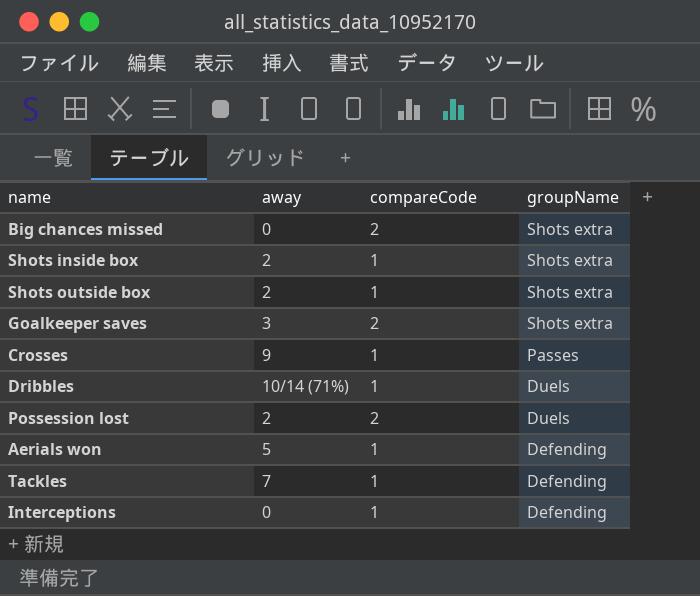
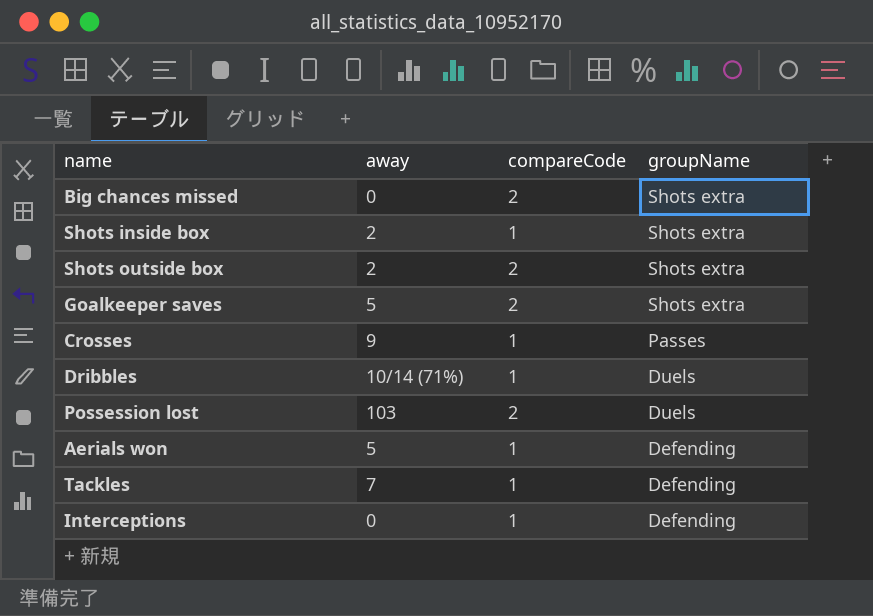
Shots outside box | compareCode: 1 -> 2
Goalkeeper saves | away: 3 -> 5
Possession lost | away: 2 -> 103

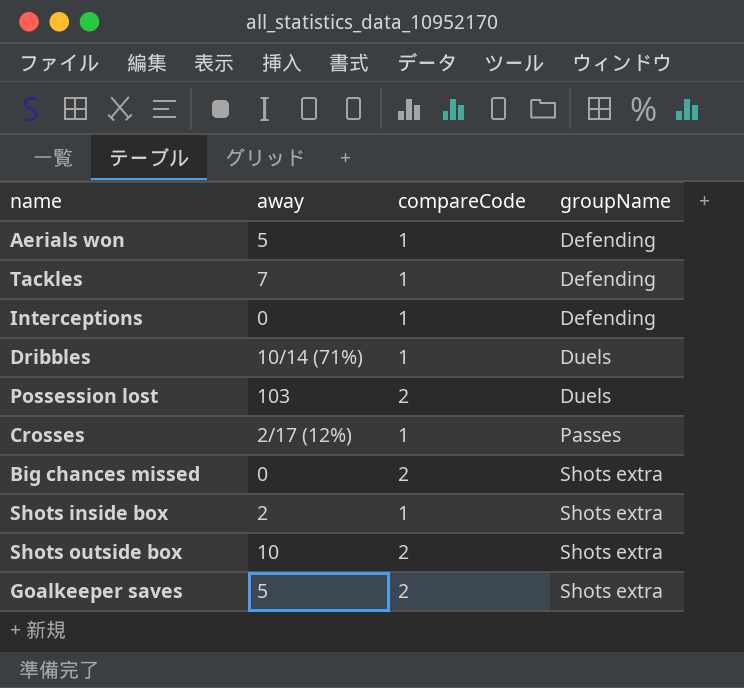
row order: groupName descending -> groupName ascending
Crosses | away: 9 -> 2/17 (12%)
Shots outside box | away: 2 -> 10

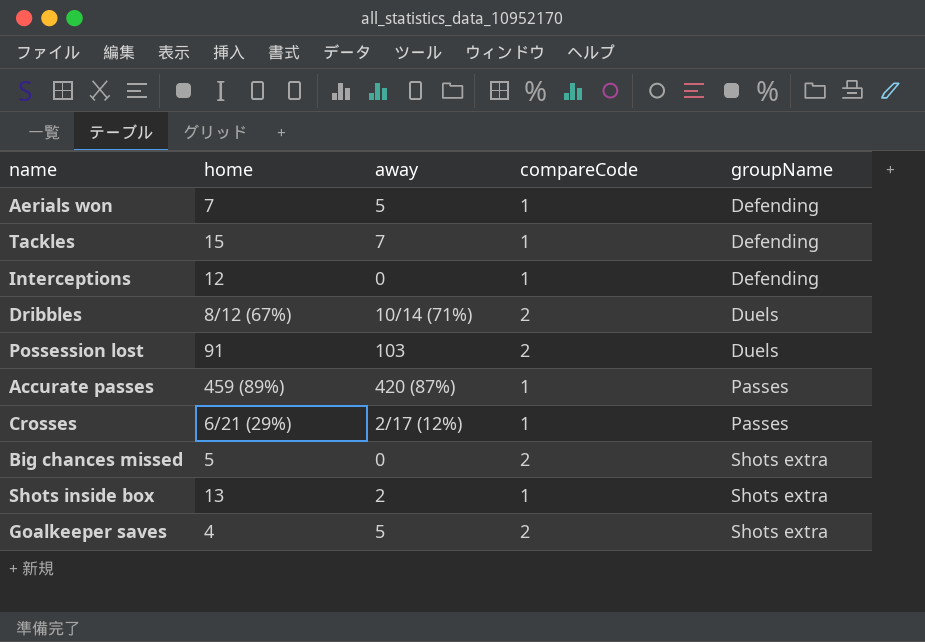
column home | position: none -> 2
row Shots outside box: 10 | 2 | Shots extra -> none
Dribbles | compareCode: 1 -> 2
row Accurate passes: none -> 459 (89%) | 420 (87%) | 1 | Passes

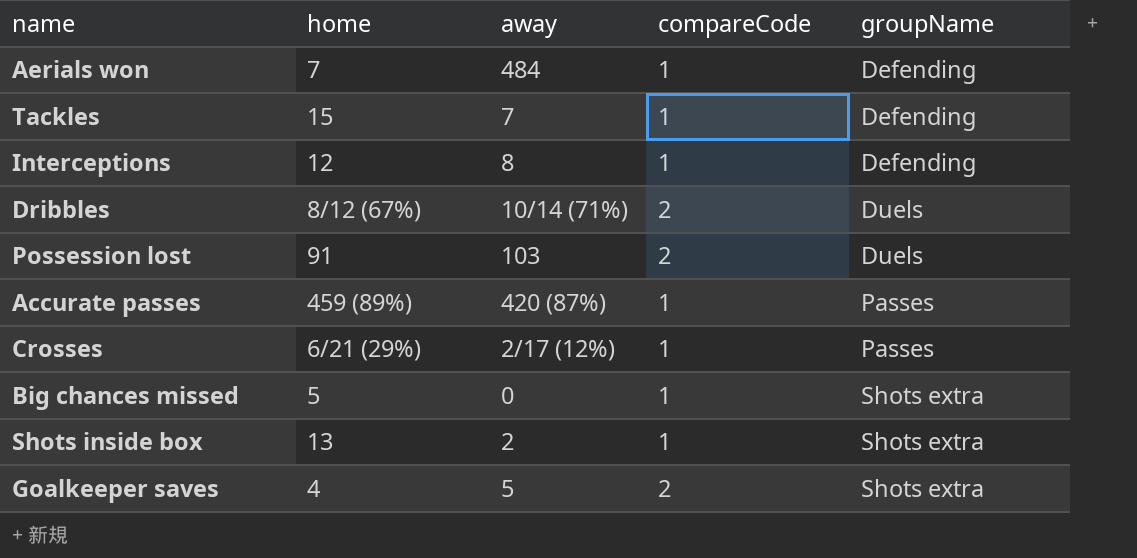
Aerials won | away: 5 -> 484
Interceptions | away: 0 -> 8
Big chances missed | compareCode: 2 -> 1

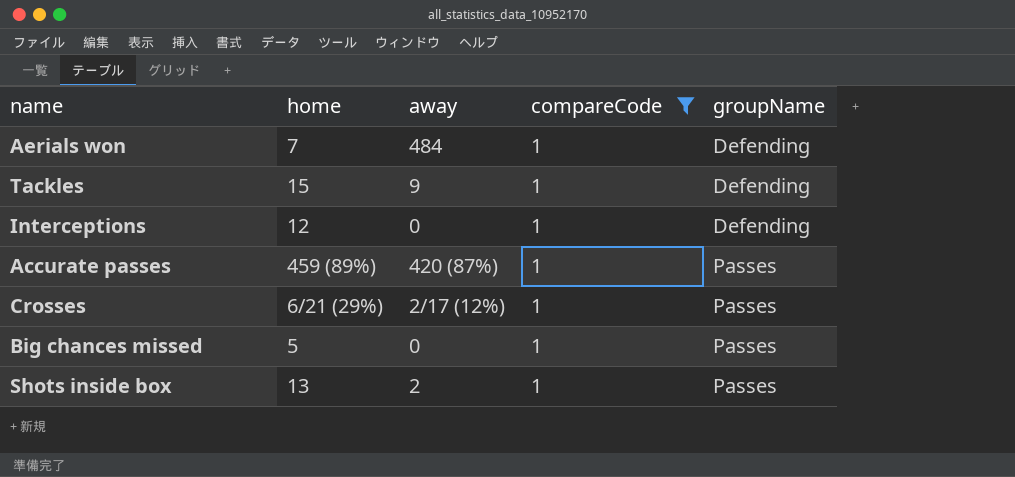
filter: none -> compareCode = 1
Tackles | away: 7 -> 9
Interceptions | away: 8 -> 0
Big chances missed | groupName: Shots extra -> Passes
Shots inside box | groupName: Shots extra -> Passes

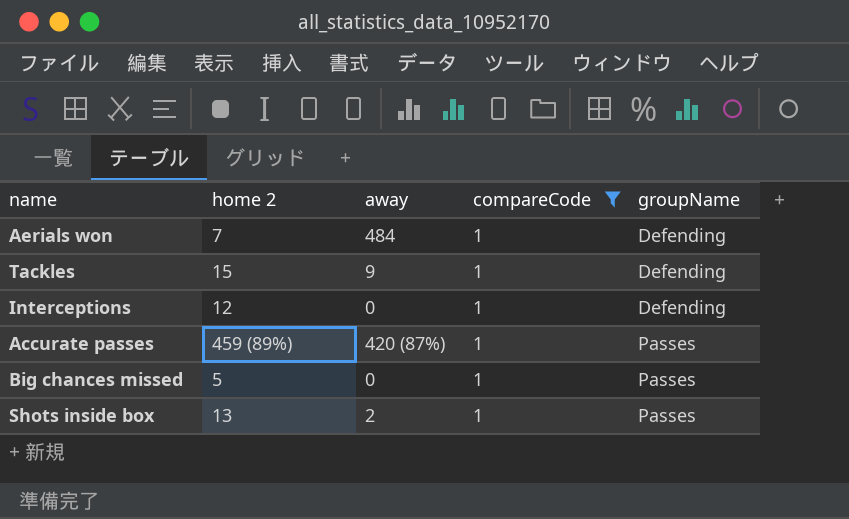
column name: home -> home 2
row Crosses: 6/21 (29%) | 2/17 (12%) | 1 | Passes -> none

